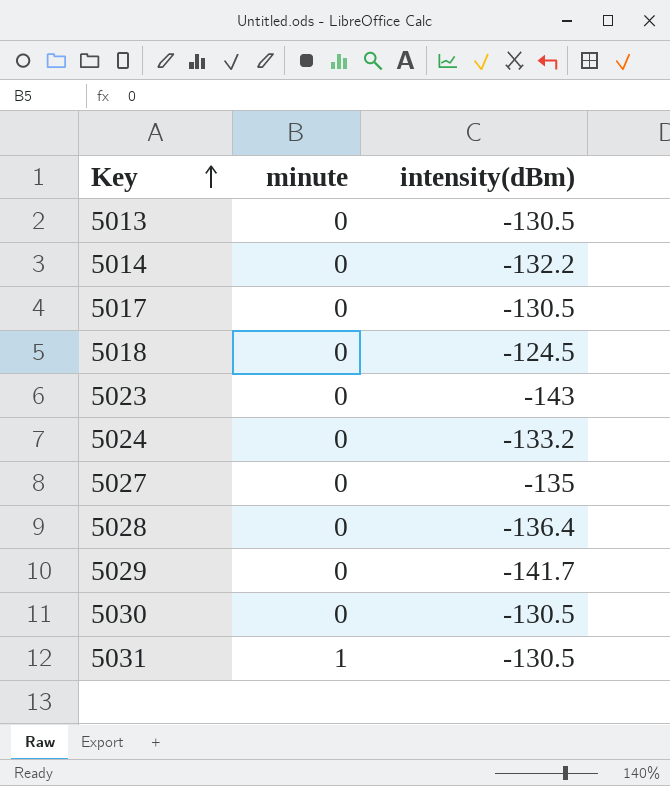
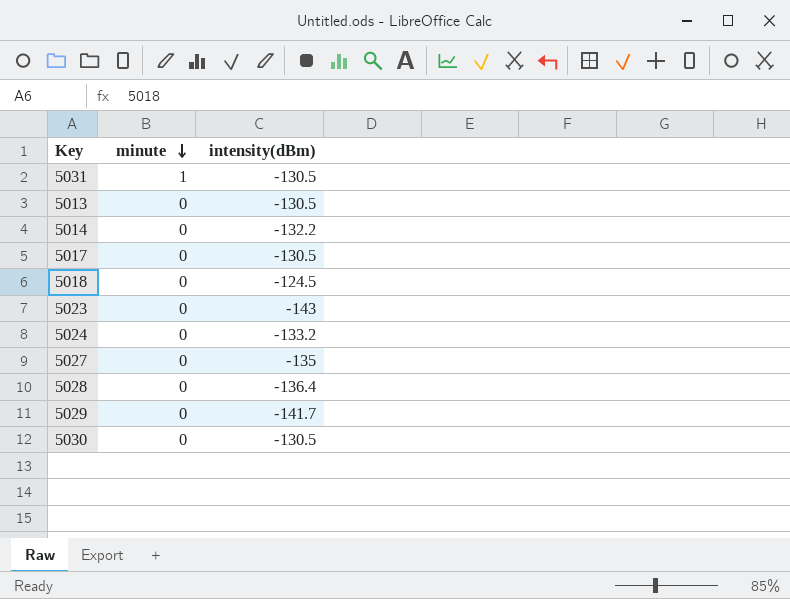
row order: Key ascending -> minute descending

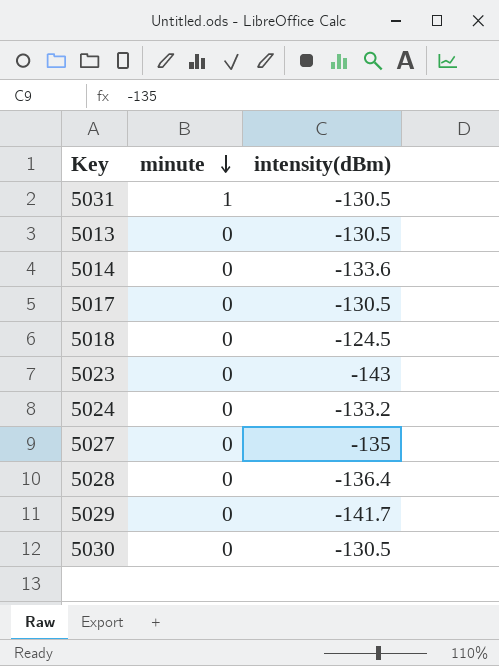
5014 | intensity(dBm): -132.2 -> -133.6

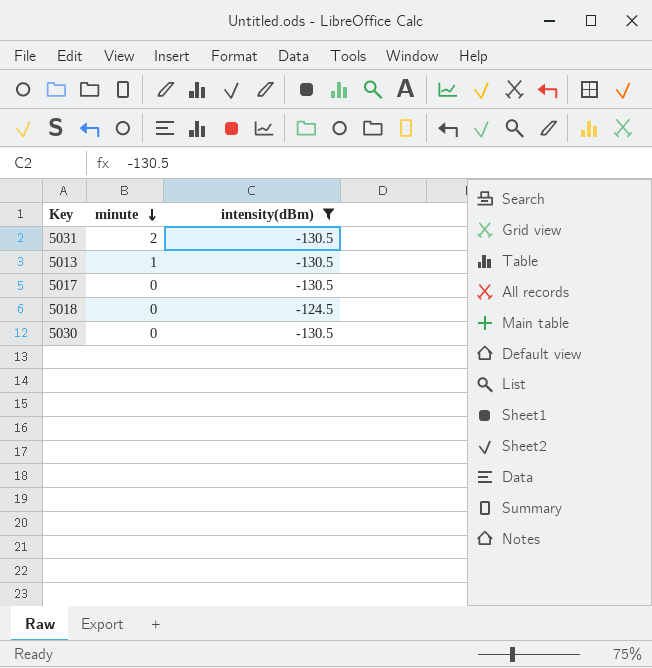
filter: none -> intensity(dBm) >= -130.5
5031 | minute: 1 -> 2
5013 | minute: 0 -> 1

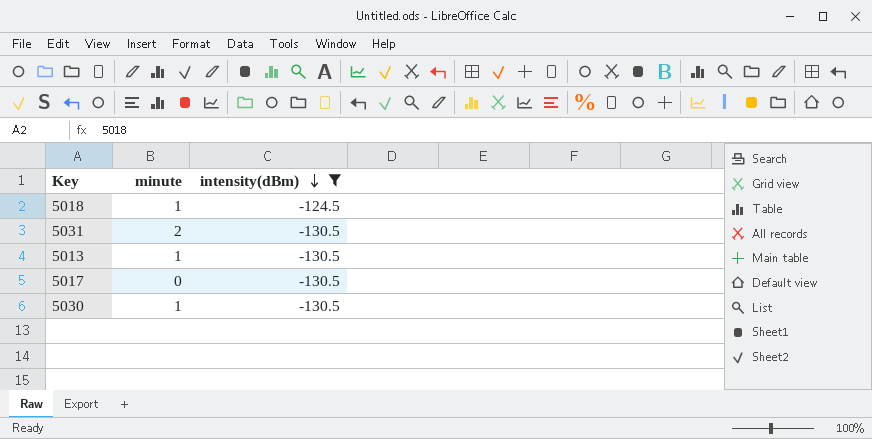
row order: minute descending -> intensity(dBm) descending
5018 | minute: 0 -> 1
5030 | minute: 0 -> 1

